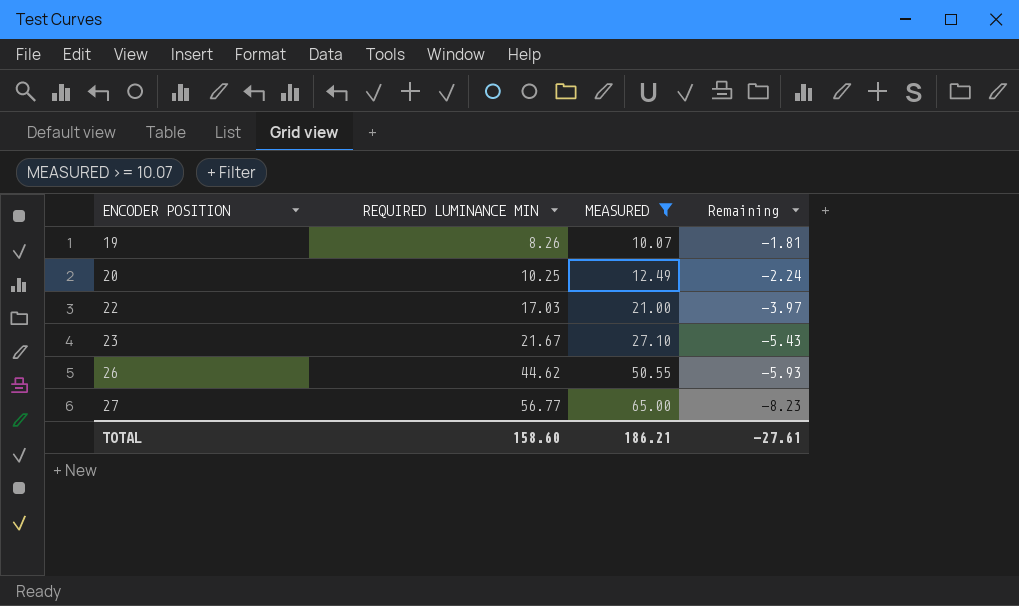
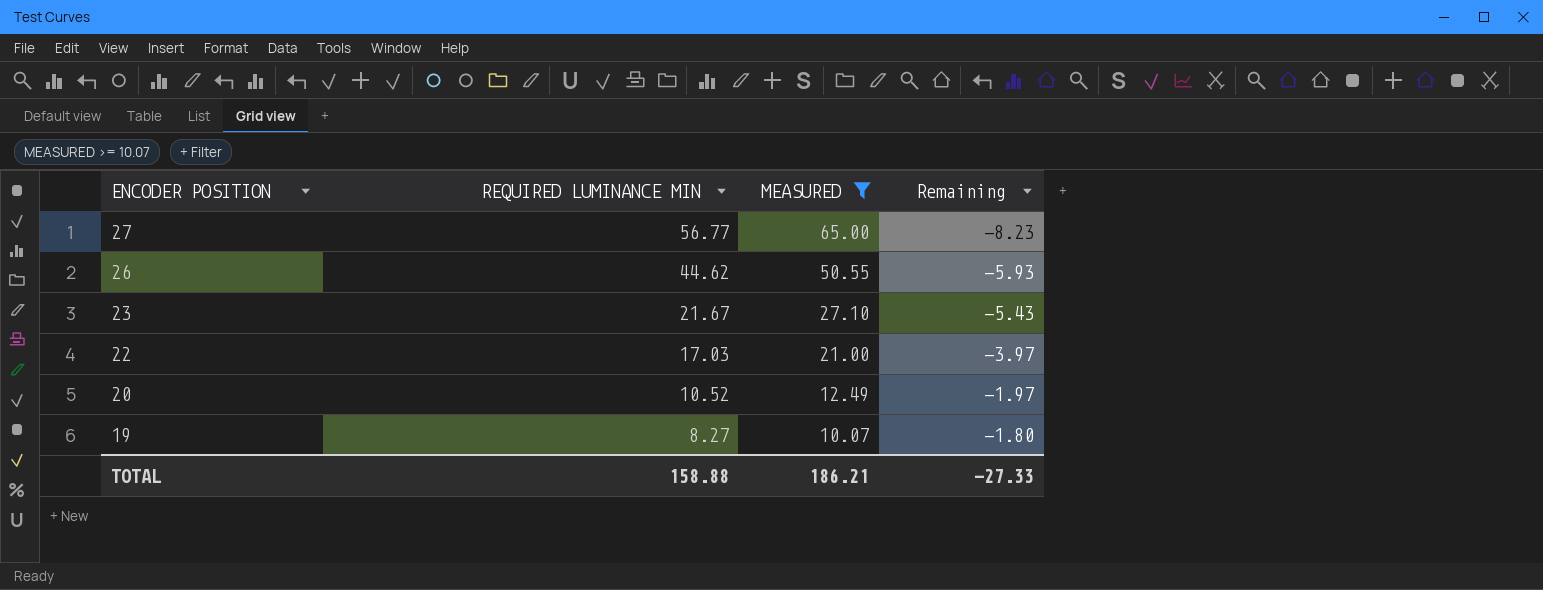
row order: ENCODER POSITION ascending -> ENCODER POSITION descending
20 | REQUIRED LUMINANCE MIN: 10.25 -> 10.52
20 | Remaining: -2.24 -> -1.97
19 | REQUIRED LUMINANCE MIN: 8.26 -> 8.27
19 | Remaining: -1.81 -> -1.80
TOTAL | REQUIRED LUMINANCE MIN: 158.60 -> 158.88
TOTAL | Remaining: -27.61 -> -27.33

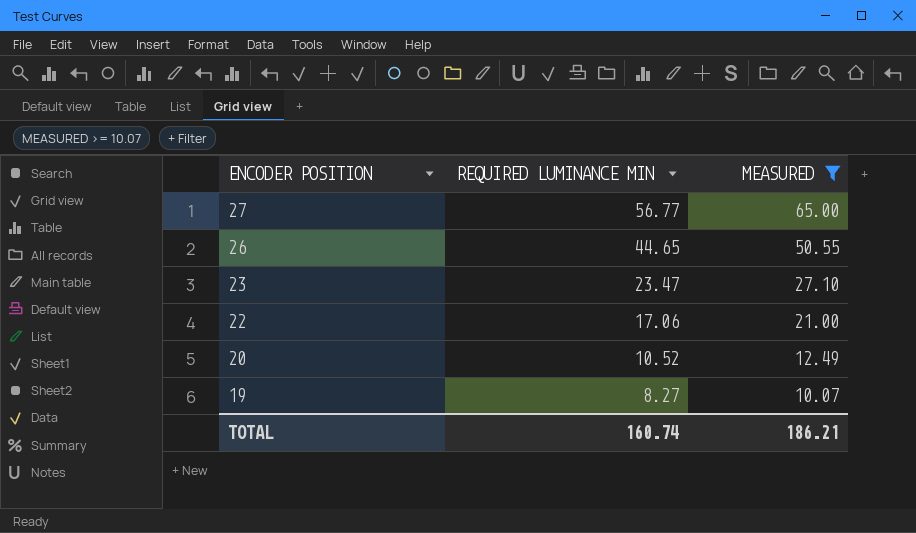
column Remaining | formula: [REQUIRED LUMINANCE MIN] - [MEASURED] -> none
26 | REQUIRED LUMINANCE MIN: 44.62 -> 44.65
23 | REQUIRED LUMINANCE MIN: 21.67 -> 23.47
22 | REQUIRED LUMINANCE MIN: 17.03 -> 17.06
TOTAL | REQUIRED LUMINANCE MIN: 158.88 -> 160.74

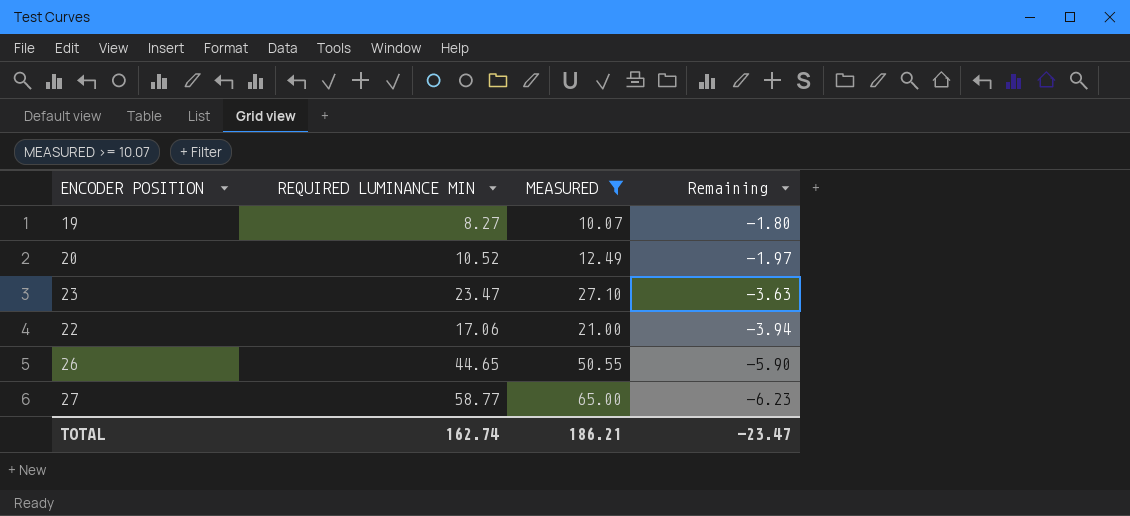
row order: ENCODER POSITION descending -> Remaining descending
column Remaining | formula: none -> [REQUIRED LUMINANCE MIN] - [MEASURED]
27 | REQUIRED LUMINANCE MIN: 56.77 -> 58.77
TOTAL | REQUIRED LUMINANCE MIN: 160.74 -> 162.74

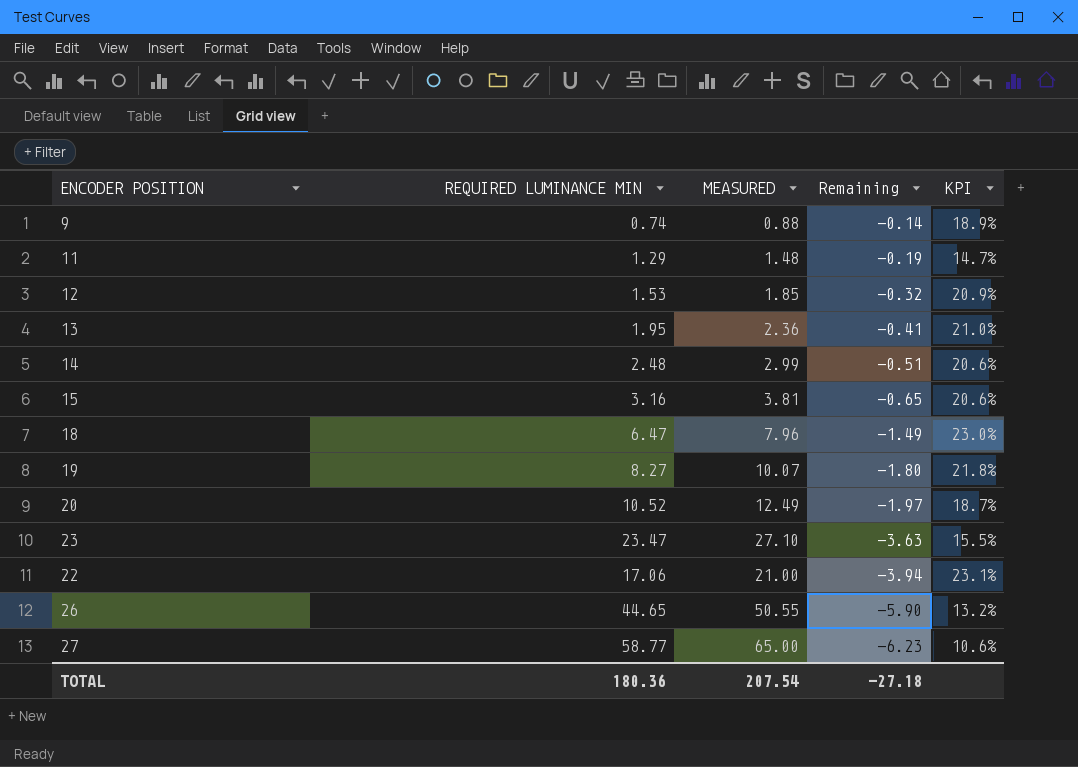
filter: MEASURED >= 10.07 -> none
column KPI | formula: none -> ([MEASURED] - [REQUIRED LUMINANCE MIN]) / [REQUIRED LUMINANCE MIN]
TOTAL | REQUIRED LUMINANCE MIN: 162.74 -> 180.36
TOTAL | MEASURED: 186.21 -> 207.54
TOTAL | Remaining: -23.47 -> -27.18

